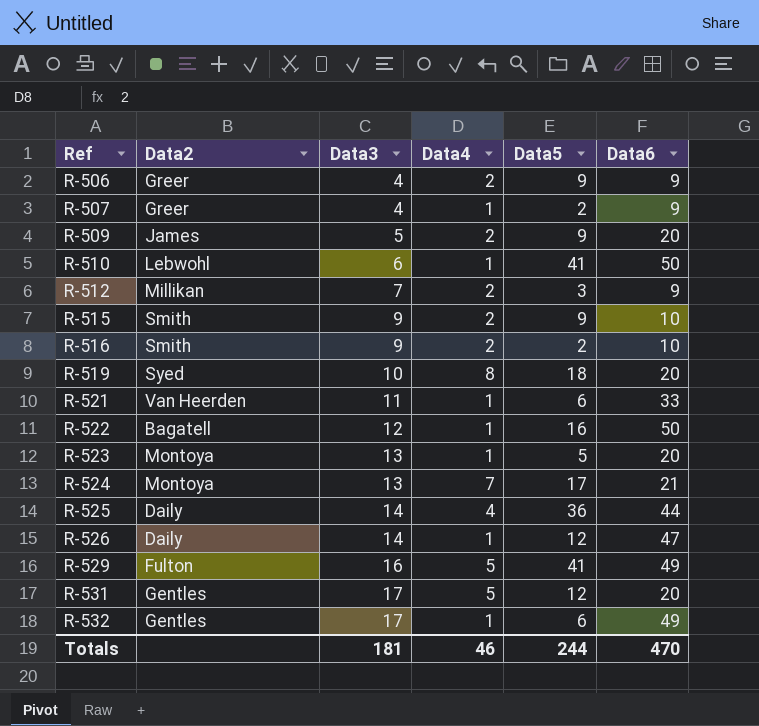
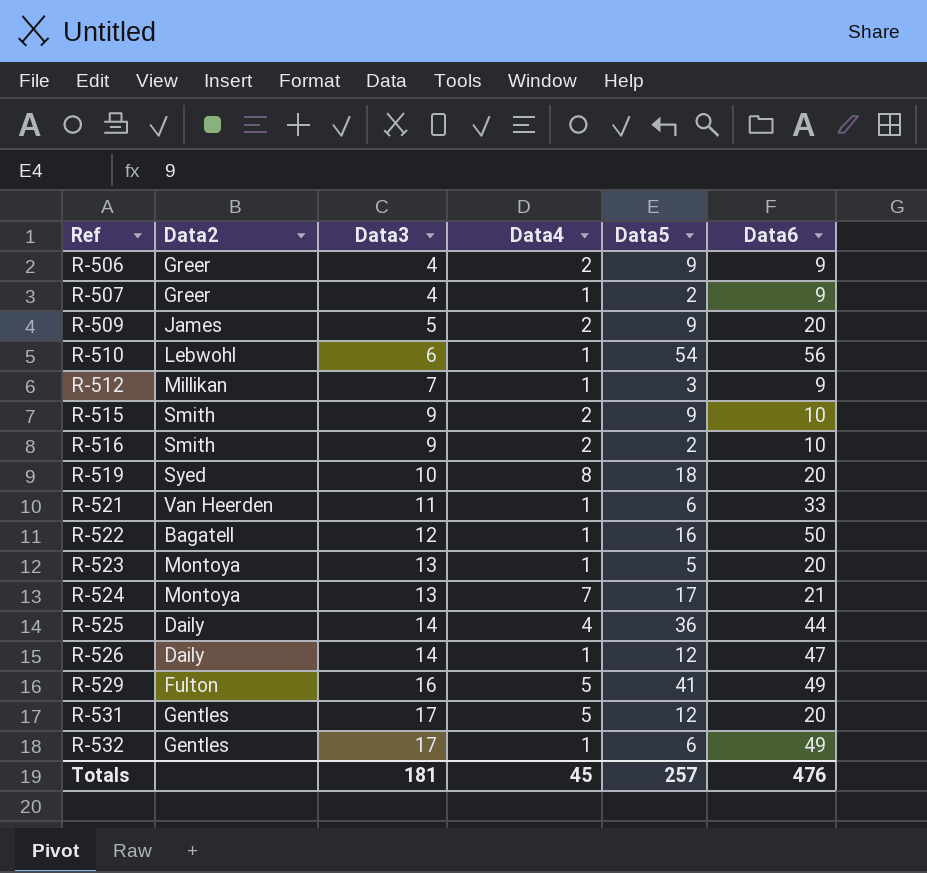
R-510 | Data5: 41 -> 54
R-510 | Data6: 50 -> 56
R-512 | Data4: 2 -> 1
Totals | Data4: 46 -> 45
Totals | Data5: 244 -> 257
Totals | Data6: 470 -> 476

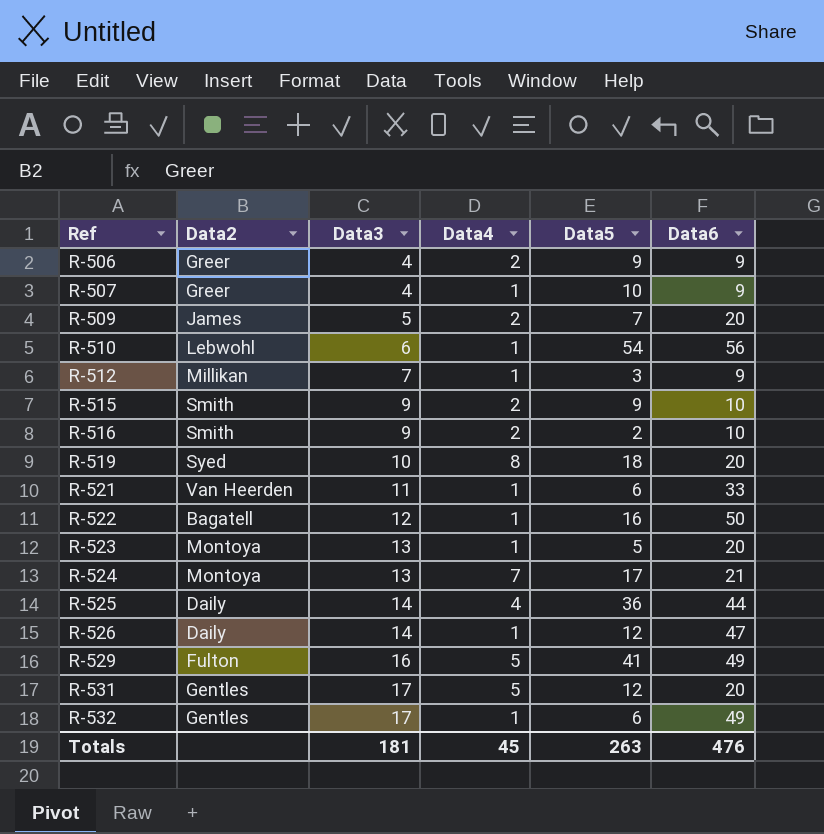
R-507 | Data5: 2 -> 10
R-509 | Data5: 9 -> 7
Totals | Data5: 257 -> 263

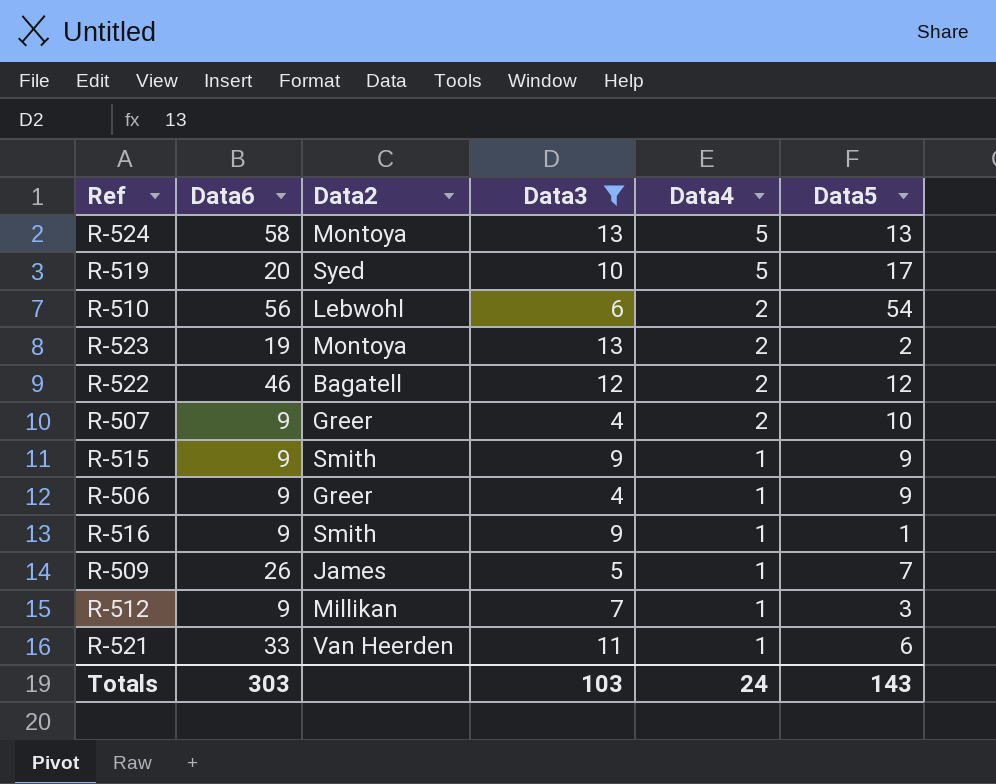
filter: none -> Data3 <= 13
row order: Ref ascending -> Data4 descending
column Data6 | position: 6 -> 2
R-524 | Data6: 21 -> 58
R-524 | Data4: 7 -> 5
R-524 | Data5: 17 -> 13
R-519 | Data4: 8 -> 5
R-519 | Data5: 18 -> 17
R-510 | Data4: 1 -> 2
R-523 | Data6: 20 -> 19
R-523 | Data4: 1 -> 2
R-523 | Data5: 5 -> 2
R-522 | Data6: 50 -> 46
R-522 | Data4: 1 -> 2
R-522 | Data5: 16 -> 12
R-507 | Data4: 1 -> 2
R-515 | Data6: 10 -> 9
R-515 | Data4: 2 -> 1
R-506 | Data4: 2 -> 1
R-516 | Data6: 10 -> 9
R-516 | Data4: 2 -> 1
R-516 | Data5: 2 -> 1
R-509 | Data6: 20 -> 26
R-509 | Data4: 2 -> 1
Totals | Data6: 476 -> 303
Totals | Data3: 181 -> 103
Totals | Data4: 45 -> 24
Totals | Data5: 263 -> 143

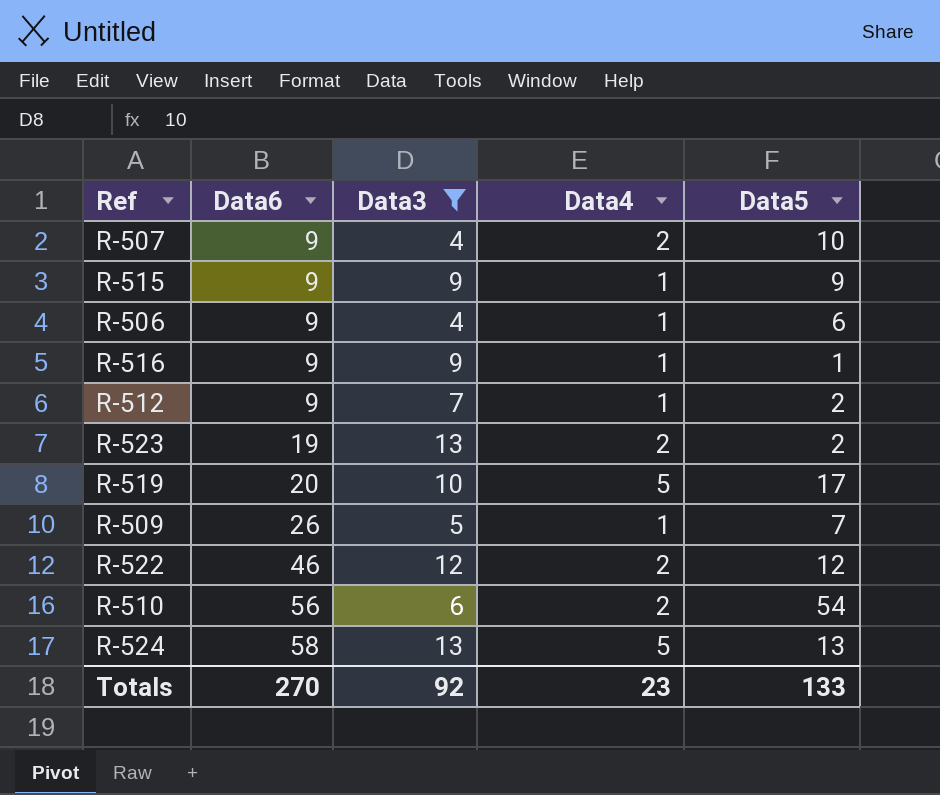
row order: Data4 descending -> Data6 ascending
column Data2 | position: 3 -> none
row R-521: 33 | Van Heerden | 11 | 1 | 6 -> none
R-506 | Data5: 9 -> 6
R-512 | Data5: 3 -> 2
Totals | Data6: 303 -> 270
Totals | Data3: 103 -> 92
Totals | Data4: 24 -> 23
Totals | Data5: 143 -> 133

